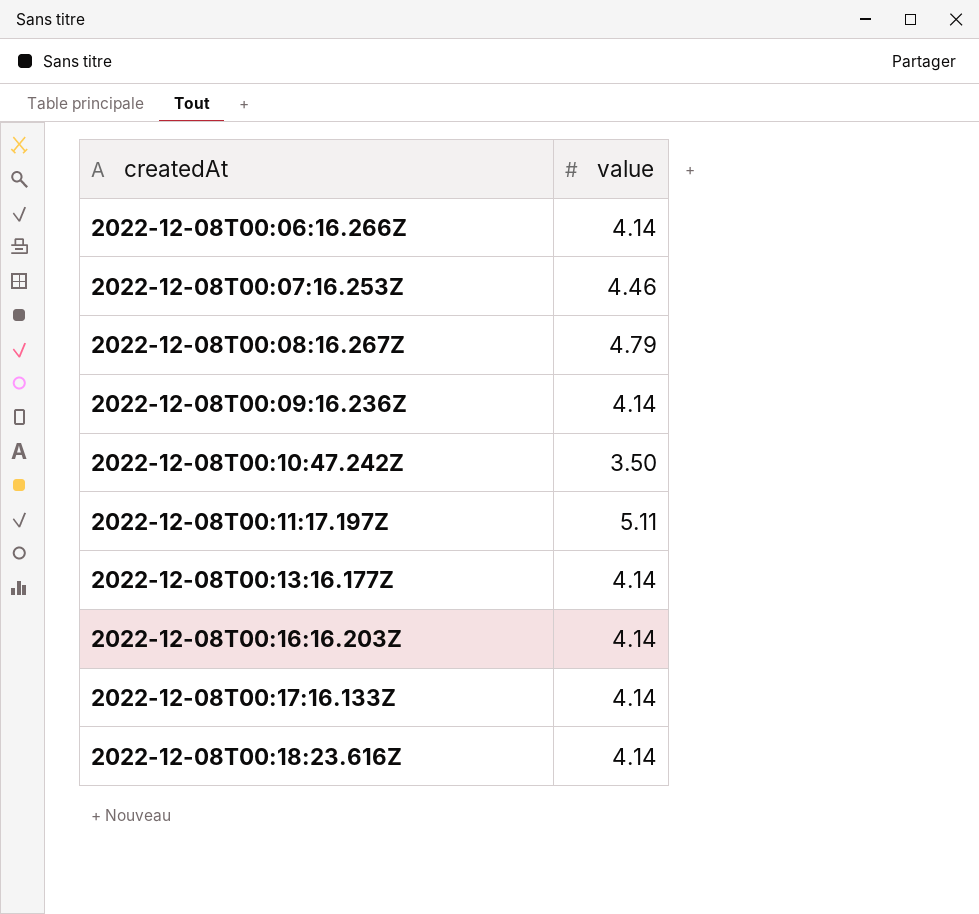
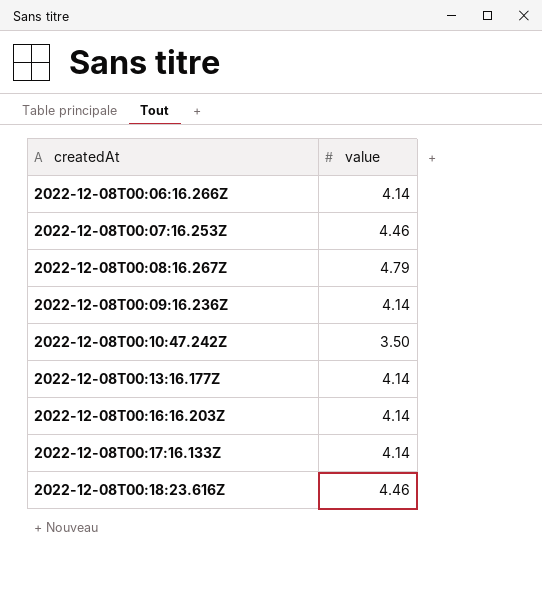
row 2022-12-08T00:11:17.197Z: 5.11 -> none
2022-12-08T00:18:23.616Z | value: 4.14 -> 4.46

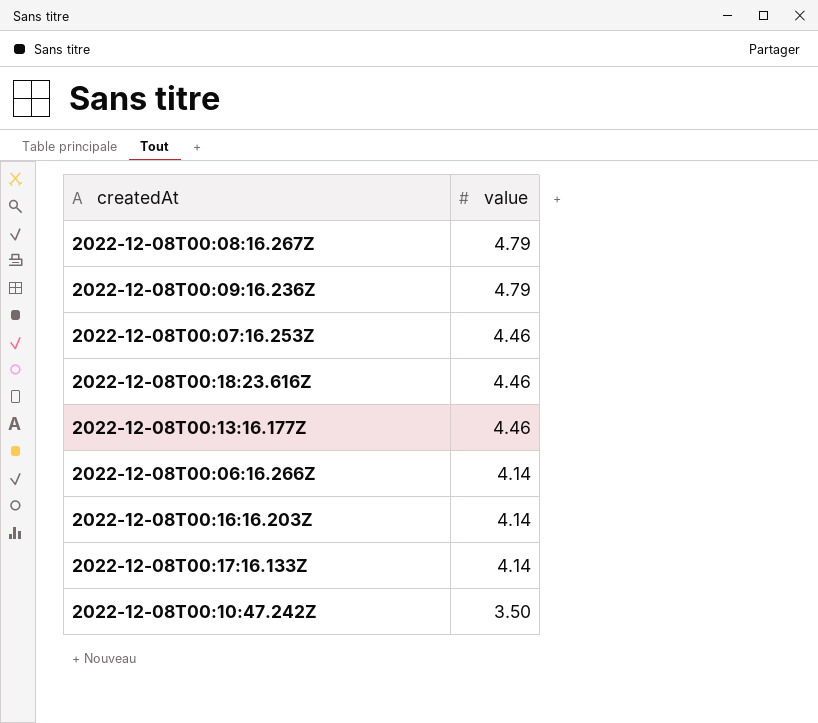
row order: createdAt ascending -> value descending
2022-12-08T00:09:16.236Z | value: 4.14 -> 4.79
2022-12-08T00:13:16.177Z | value: 4.14 -> 4.46

